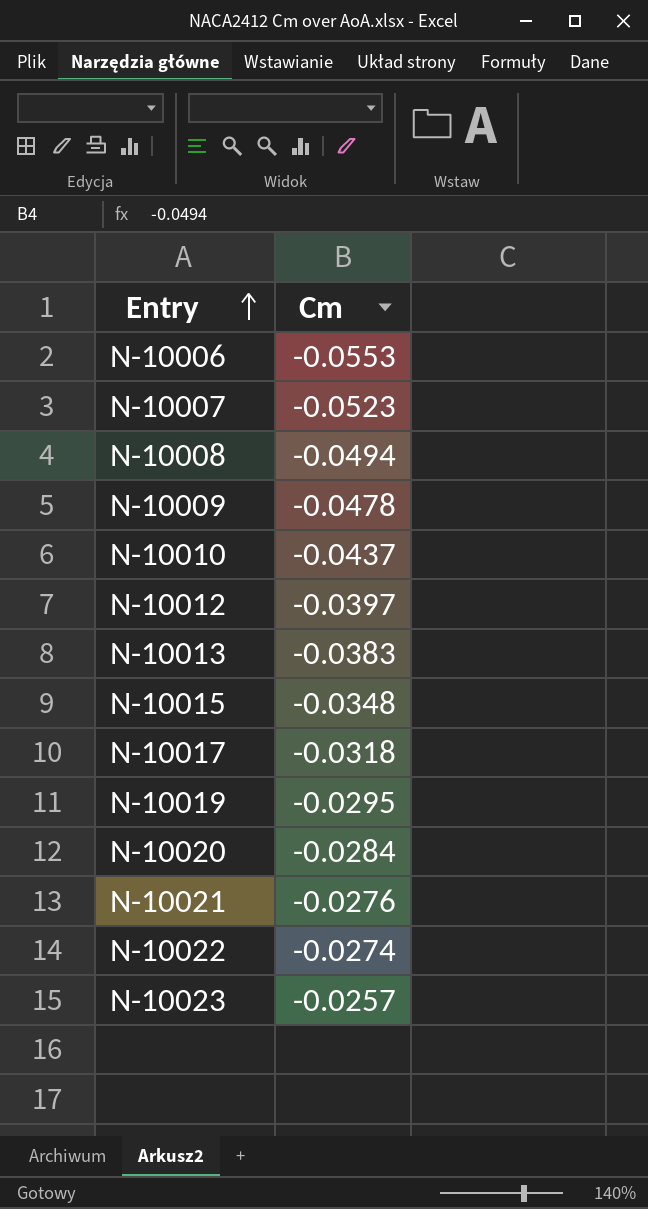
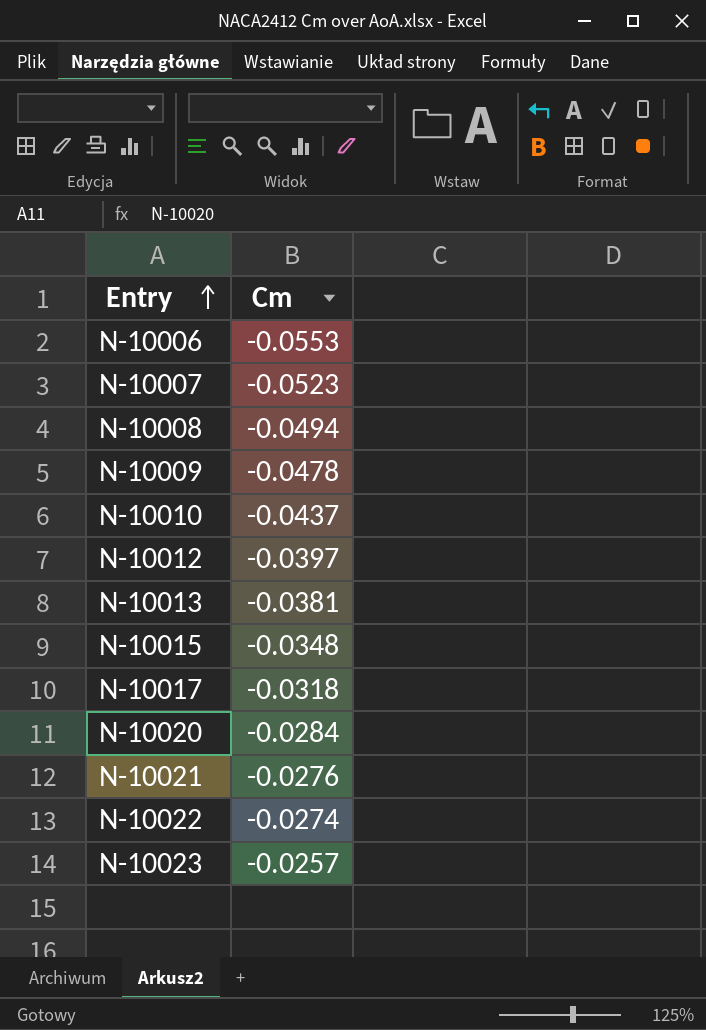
row N-10019: -0.0295 -> none
N-10013 | Cm: -0.0383 -> -0.0381

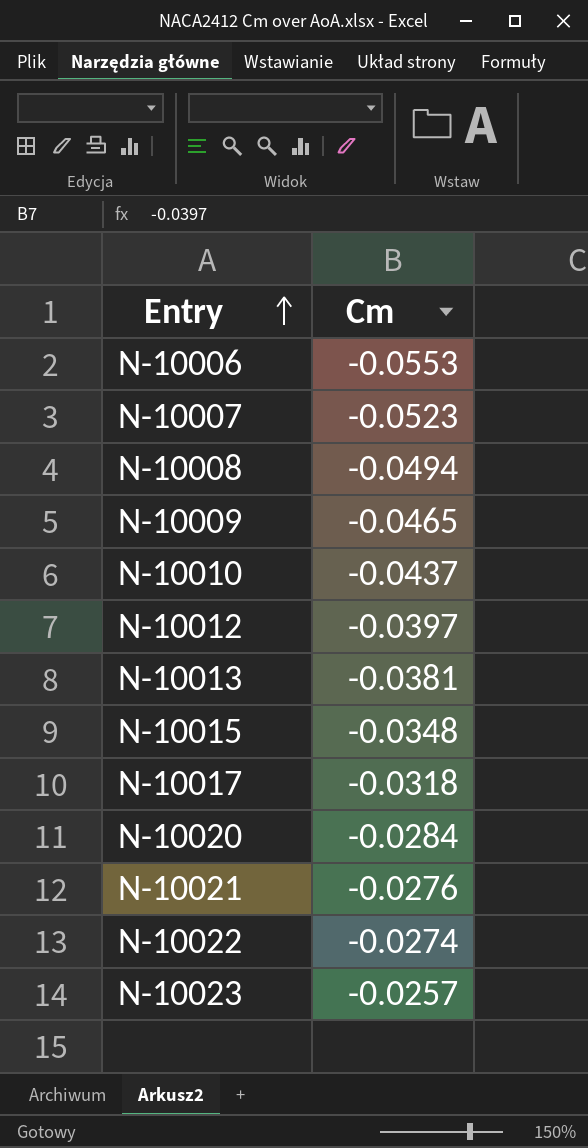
N-10009 | Cm: -0.0478 -> -0.0465

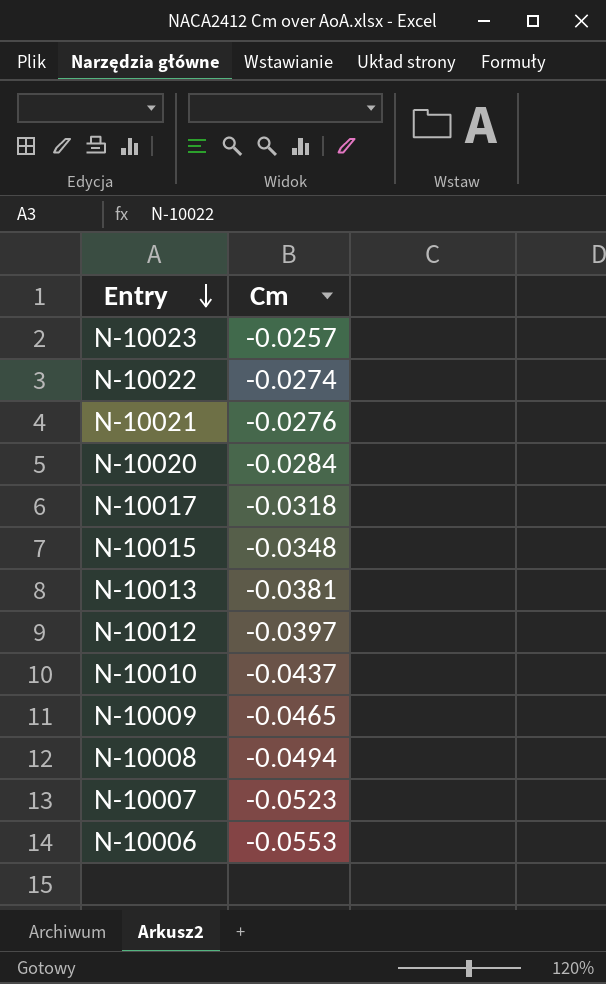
row order: Entry ascending -> Entry descending

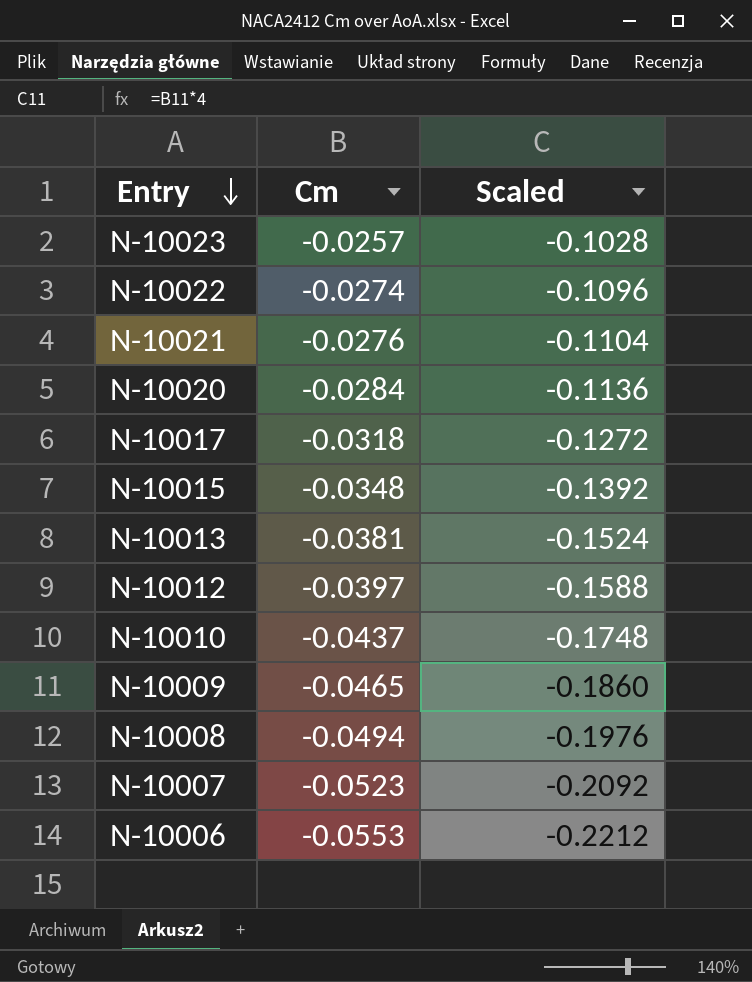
column Scaled | formula: none -> [Cm] * 4

